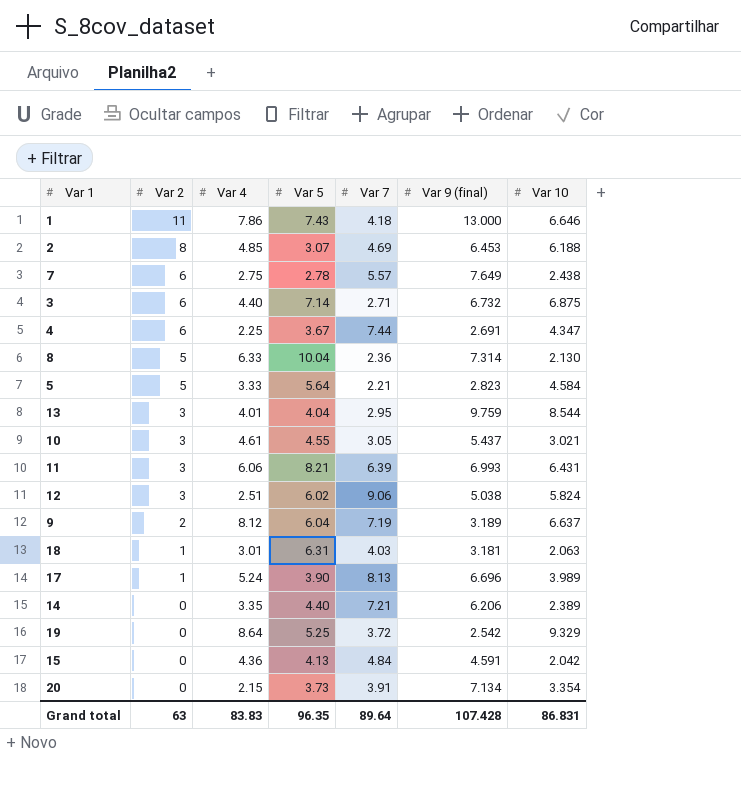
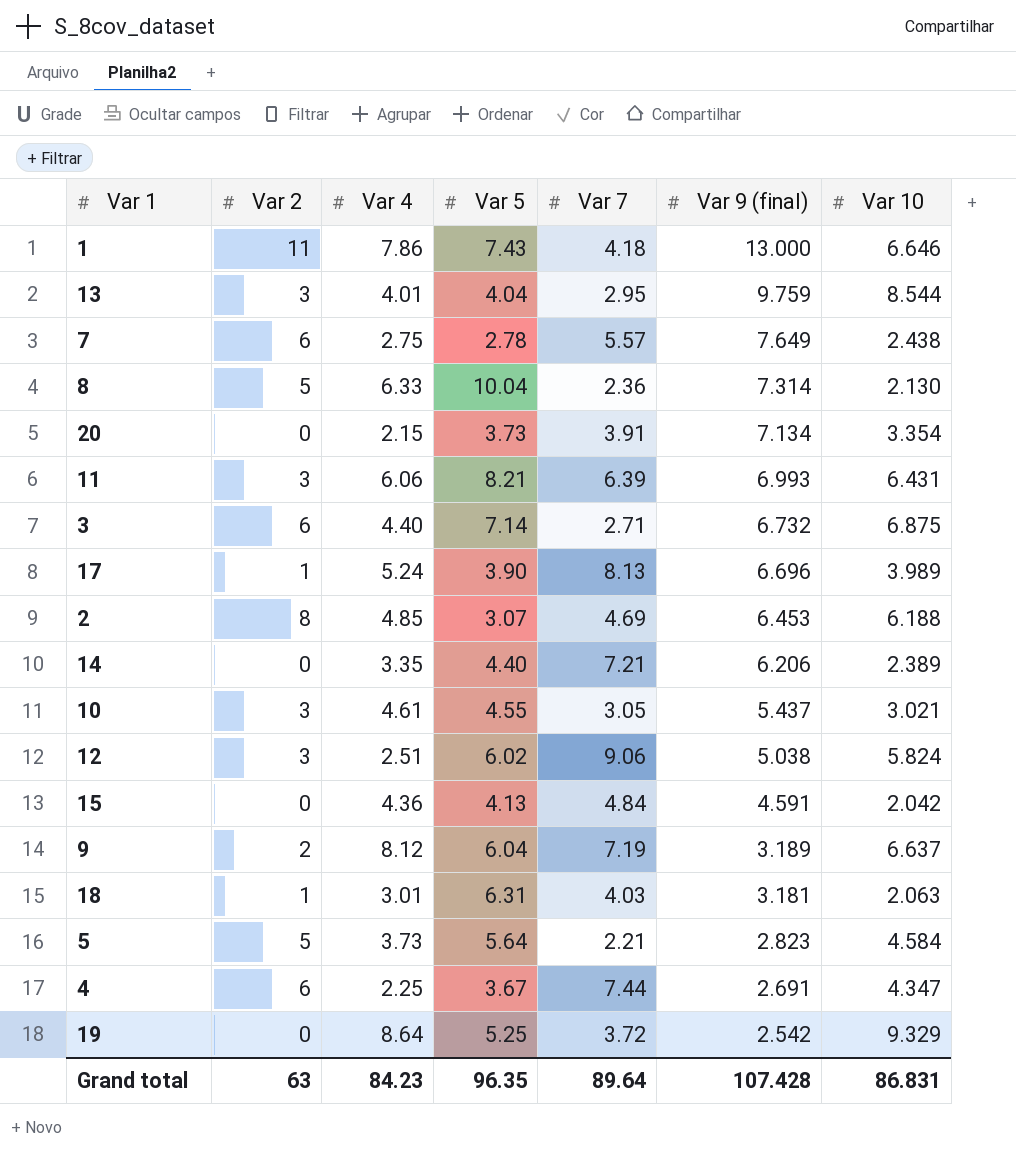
row order: Var 2 descending -> Var 9 (final) descending
5 | Var 4: 3.33 -> 3.73
Grand total | Var 4: 83.83 -> 84.23

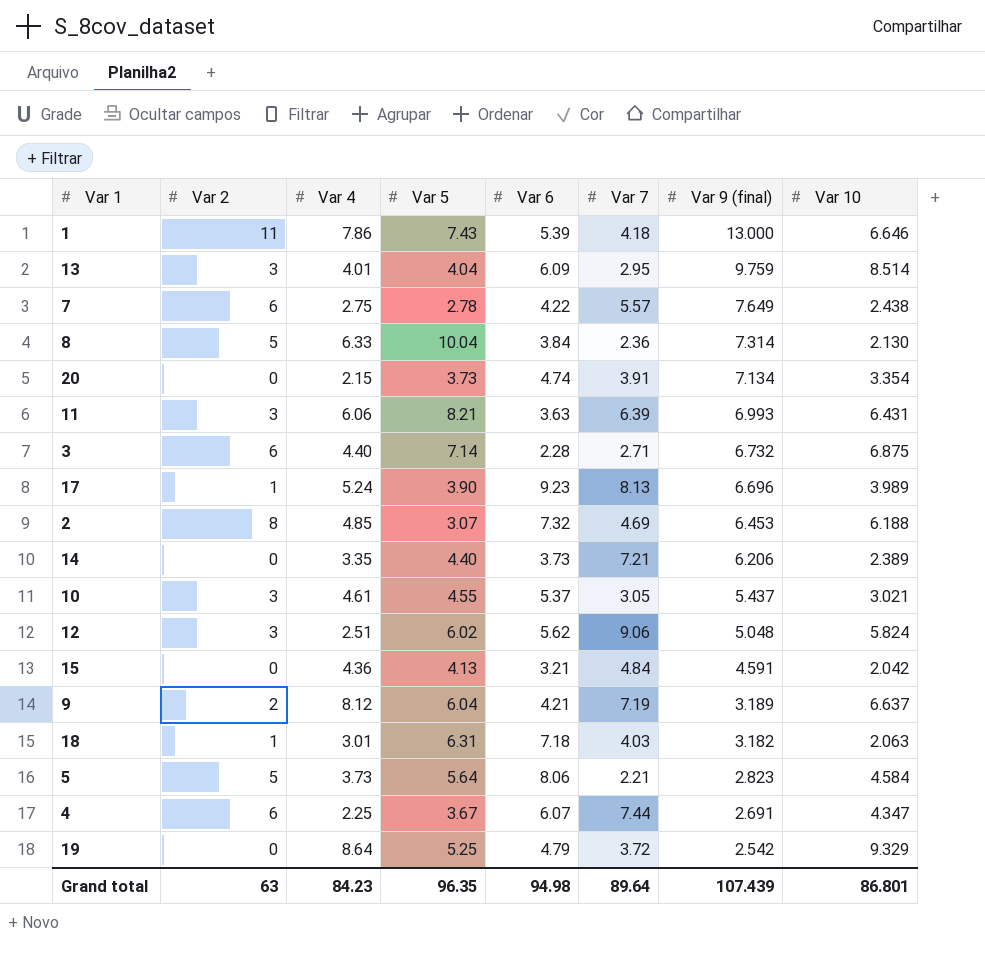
column Var 6 | position: none -> 5
13 | Var 10: 8.544 -> 8.514
12 | Var 9 (final): 5.038 -> 5.048
18 | Var 9 (final): 3.181 -> 3.182
Grand total | Var 9 (final): 107.428 -> 107.439
Grand total | Var 10: 86.831 -> 86.801

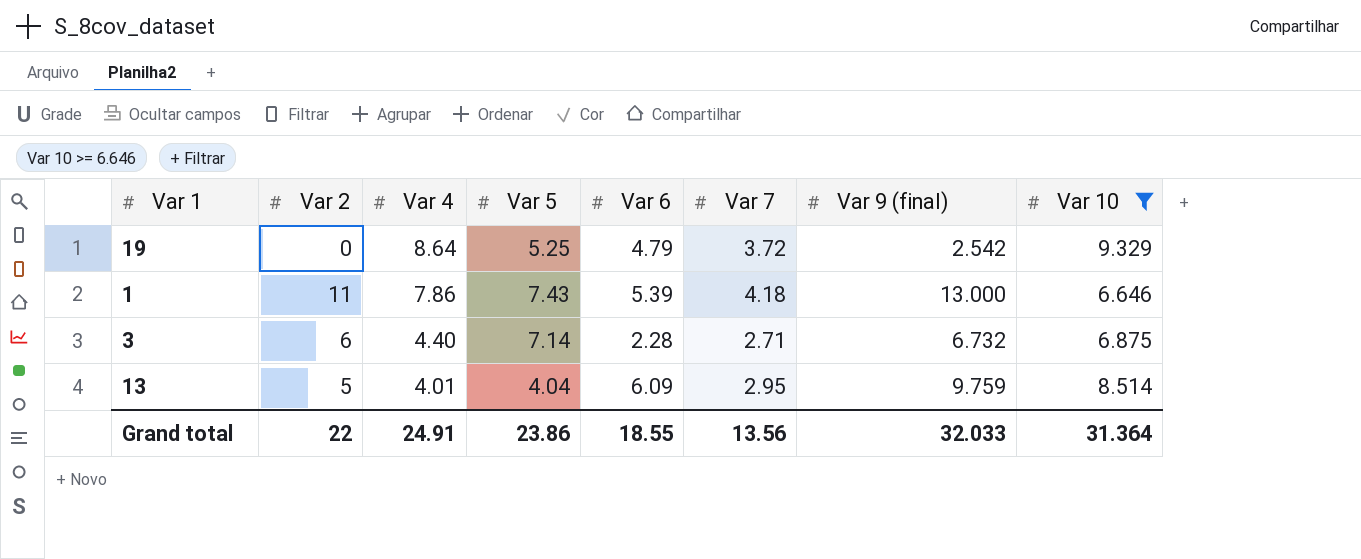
filter: none -> Var 10 >= 6.646
row order: Var 9 (final) descending -> Var 4 descending
13 | Var 2: 3 -> 5
Grand total | Var 2: 63 -> 22
Grand total | Var 4: 84.23 -> 24.91
Grand total | Var 5: 96.35 -> 23.86
Grand total | Var 6: 94.98 -> 18.55
Grand total | Var 7: 89.64 -> 13.56
Grand total | Var 9 (final): 107.439 -> 32.033
Grand total | Var 10: 86.801 -> 31.364

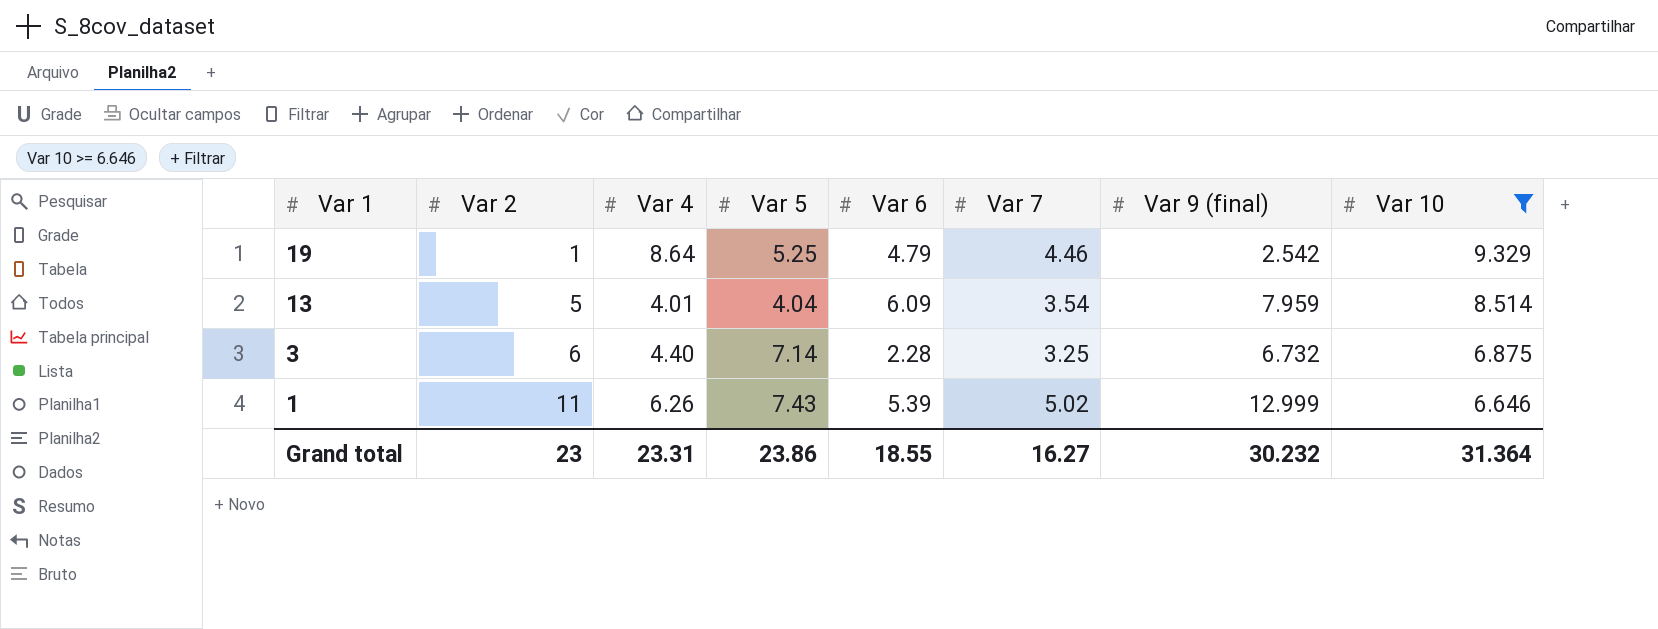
row order: Var 4 descending -> Var 1 descending
19 | Var 2: 0 -> 1
19 | Var 7: 3.72 -> 4.46
13 | Var 7: 2.95 -> 3.54
13 | Var 9 (final): 9.759 -> 7.959
3 | Var 7: 2.71 -> 3.25
1 | Var 4: 7.86 -> 6.26
1 | Var 7: 4.18 -> 5.02
1 | Var 9 (final): 13.000 -> 12.999
Grand total | Var 2: 22 -> 23
Grand total | Var 4: 24.91 -> 23.31
Grand total | Var 7: 13.56 -> 16.27
Grand total | Var 9 (final): 32.033 -> 30.232

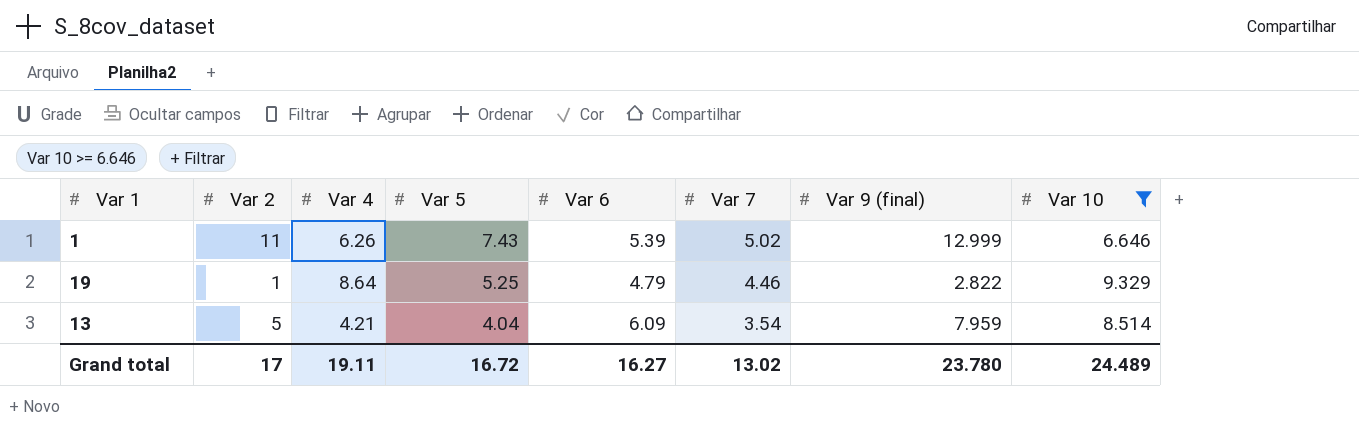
row order: Var 1 descending -> Var 5 descending
row 3: 6 | 4.40 | 7.14 | 2.28 | 3.25 | 6.732 | 6.875 -> none
19 | Var 9 (final): 2.542 -> 2.822
13 | Var 4: 4.01 -> 4.21
Grand total | Var 2: 23 -> 17
Grand total | Var 4: 23.31 -> 19.11
Grand total | Var 5: 23.86 -> 16.72
Grand total | Var 6: 18.55 -> 16.27
Grand total | Var 7: 16.27 -> 13.02
Grand total | Var 9 (final): 30.232 -> 23.780
Grand total | Var 10: 31.364 -> 24.489

